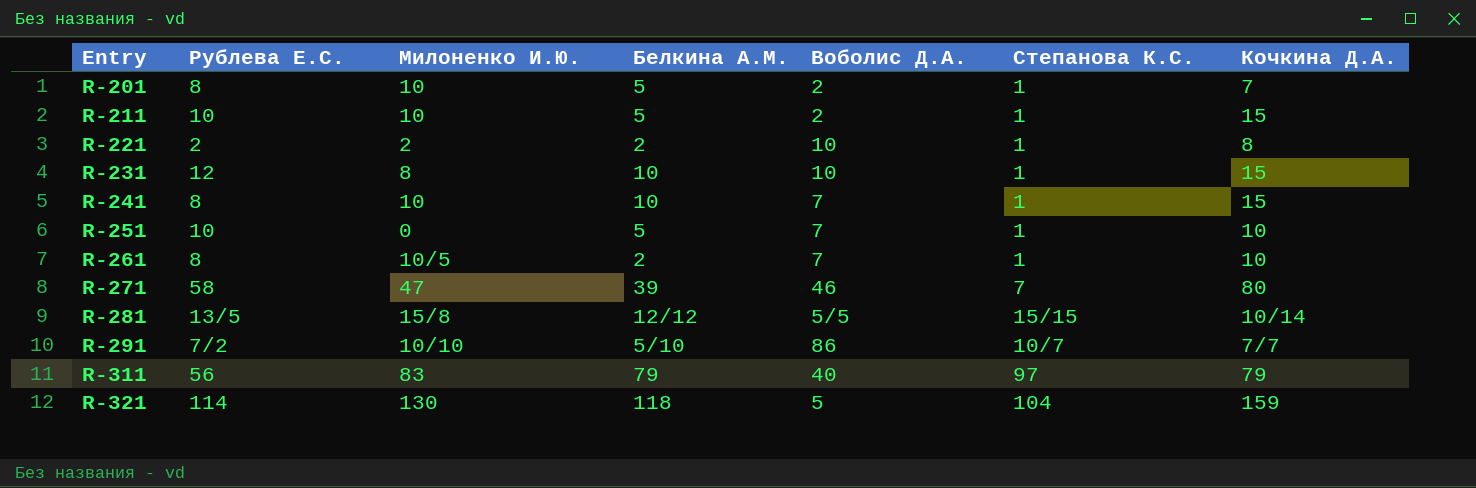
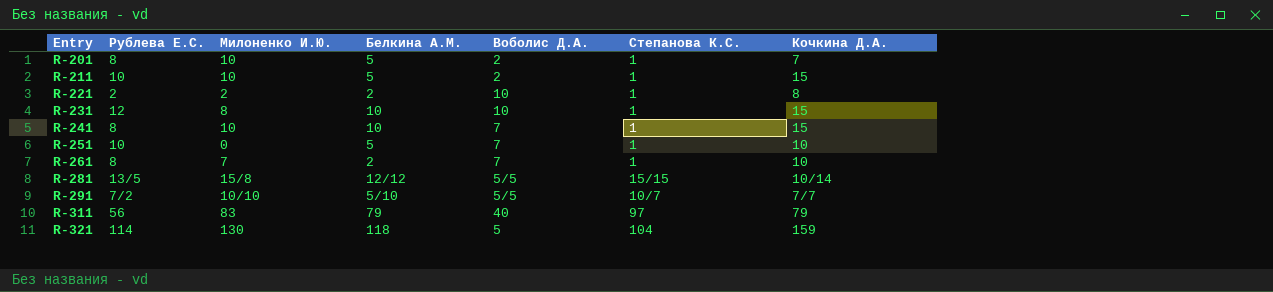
row R-271: 58 | 47 | 39 | 46 | 7 | 80 -> none
R-261 | Милоненко И.Ю.: 10/5 -> 7
R-291 | Воболис Д.А.: 86 -> 5/5

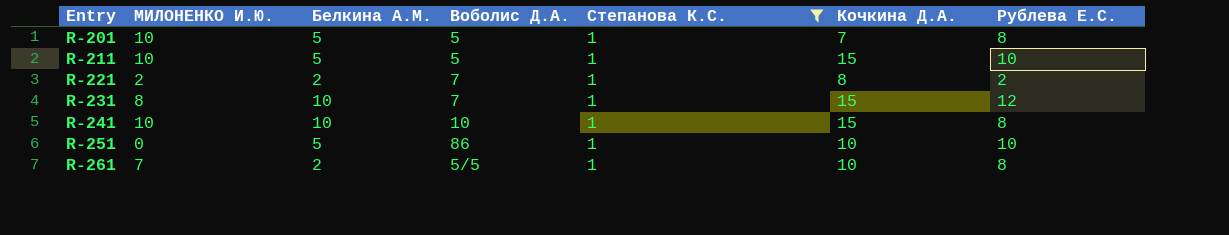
filter: none -> Степанова К.С. = 1
column name: Милоненко И.Ю. -> МИЛОНЕНКО И.Ю.
column Рублева Е.С. | position: 2 -> 7
R-201 | Воболис Д.А.: 2 -> 5
R-211 | Воболис Д.А.: 2 -> 5
R-221 | Воболис Д.А.: 10 -> 7
R-231 | Воболис Д.А.: 10 -> 7
R-241 | Воболис Д.А.: 7 -> 10
R-251 | Воболис Д.А.: 7 -> 86
R-261 | Воболис Д.А.: 7 -> 5/5

